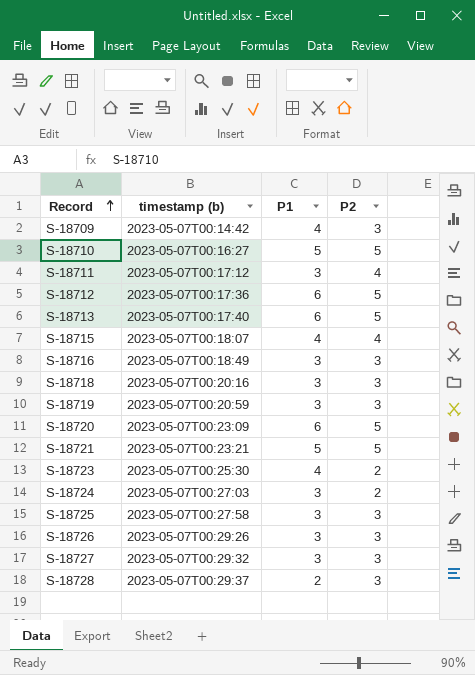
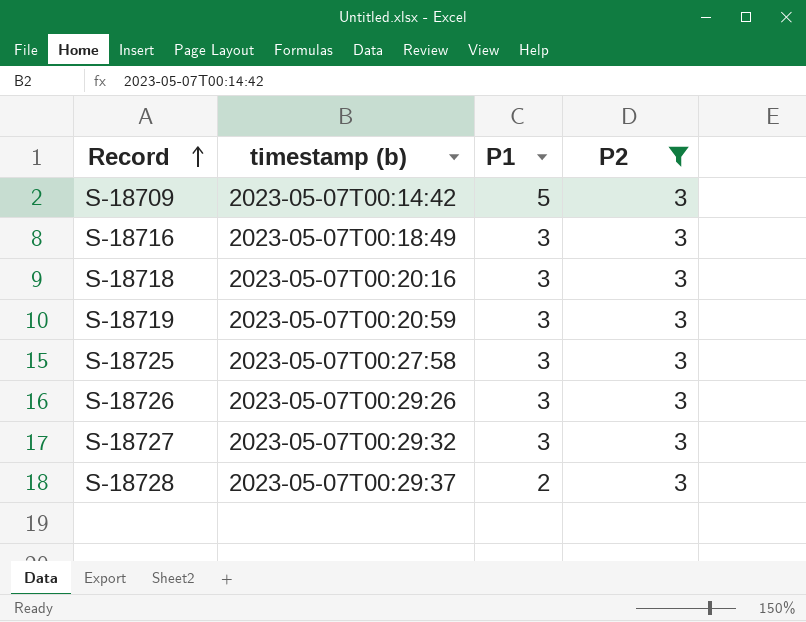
filter: none -> P2 = 3
S-18709 | P1: 4 -> 5

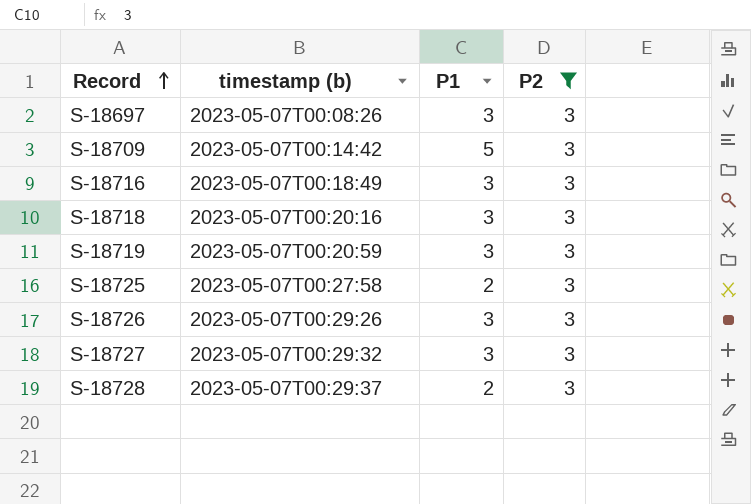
row S-18697: none -> 2023-05-07T00:08:26 | 3 | 3
S-18725 | P1: 3 -> 2

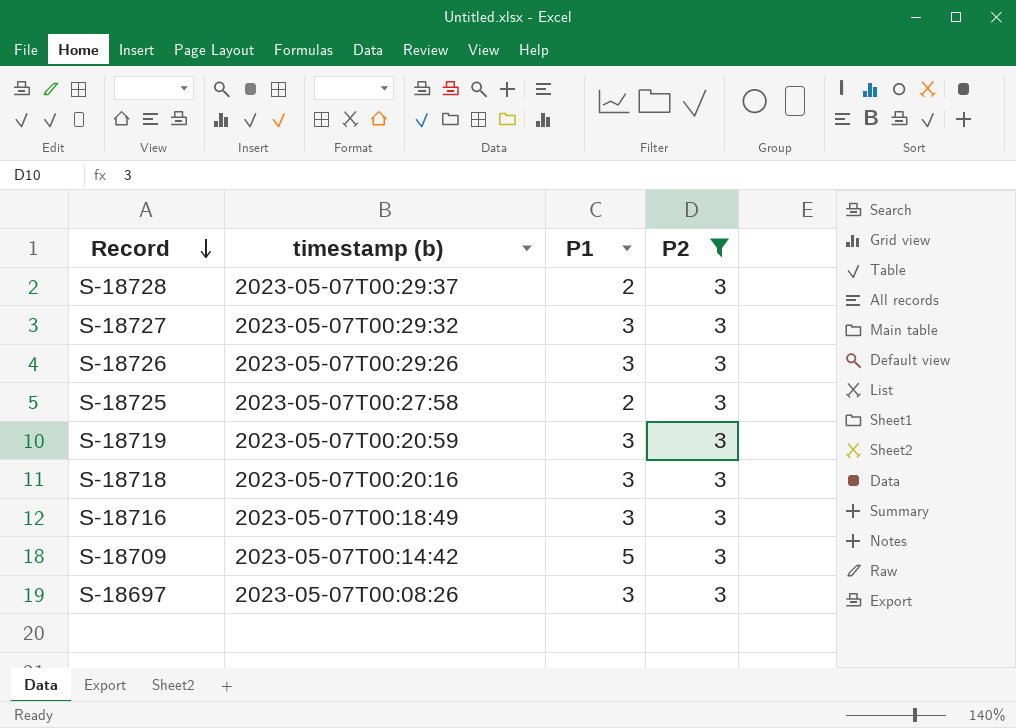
row order: Record ascending -> Record descending

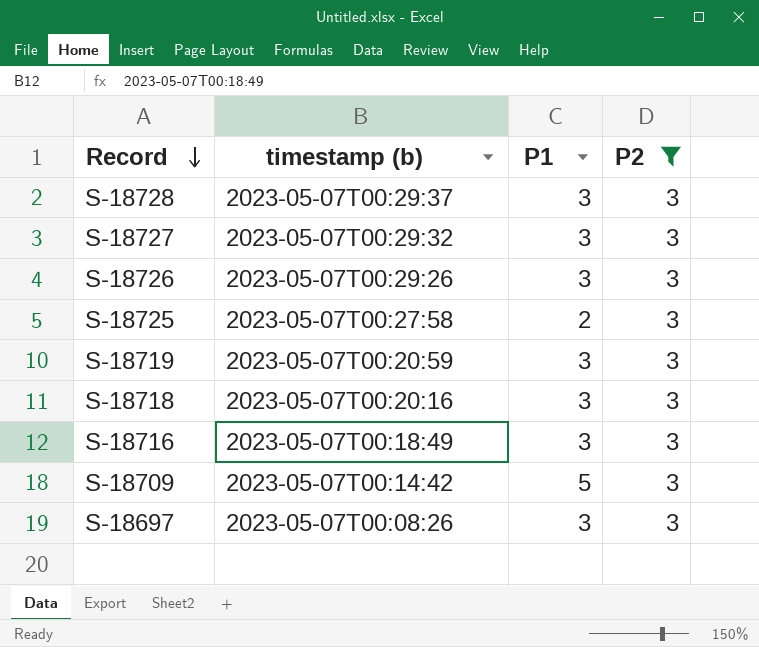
S-18728 | P1: 2 -> 3

